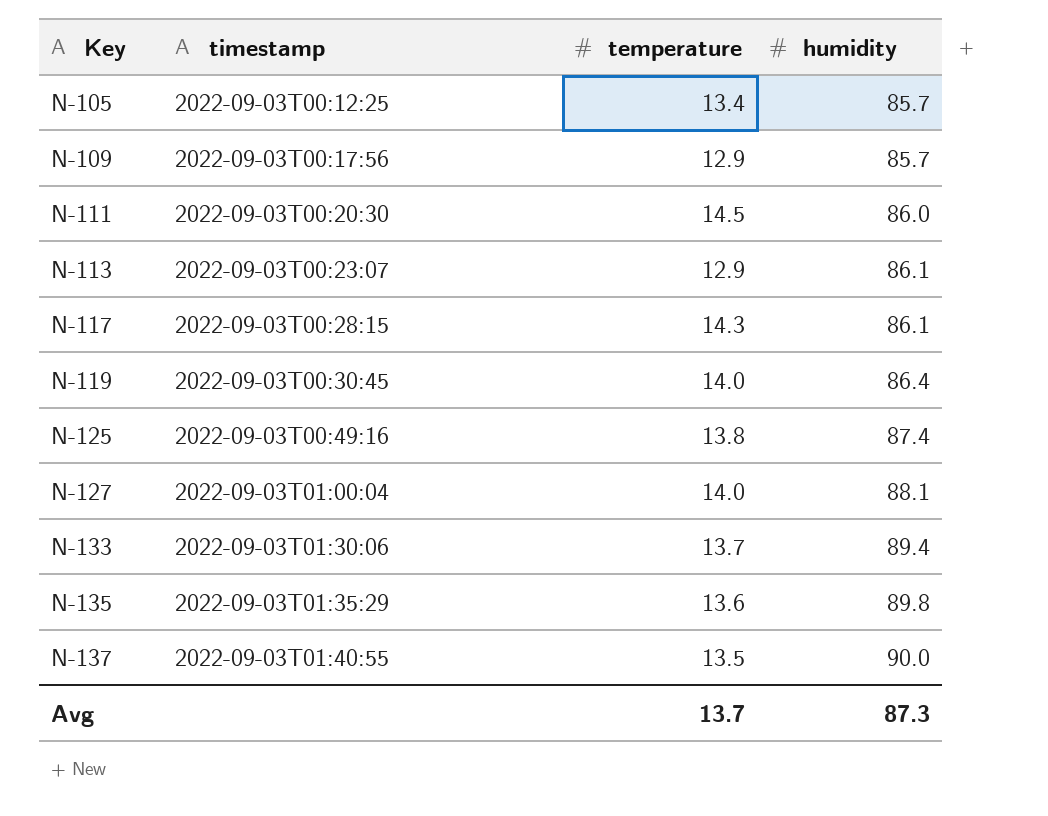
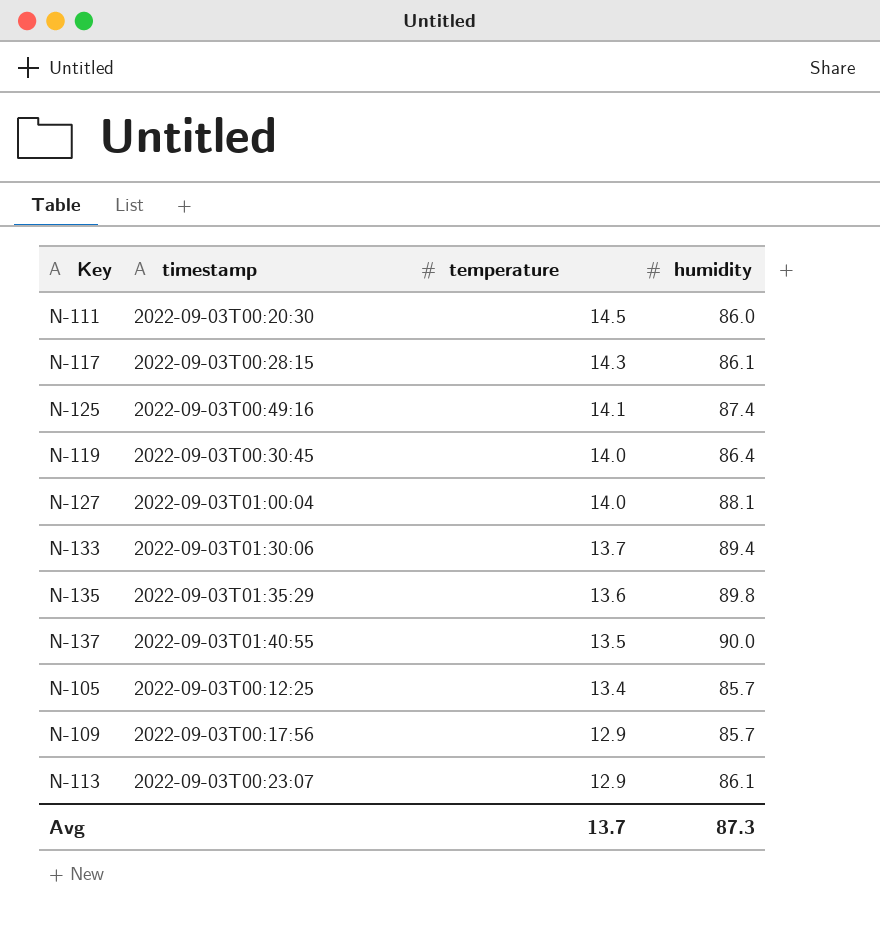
row order: Key ascending -> temperature descending
N-125 | temperature: 13.8 -> 14.1

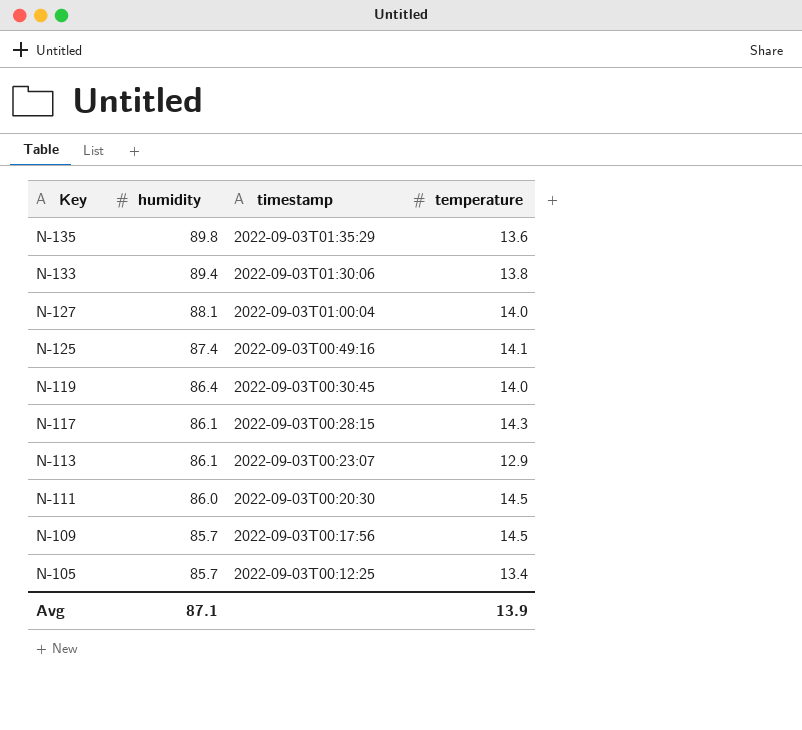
row order: temperature descending -> Key descending
column humidity | position: 4 -> 2
row N-137: 2022-09-03T01:40:55 | 13.5 | 90.0 -> none
N-133 | temperature: 13.7 -> 13.8
N-109 | temperature: 12.9 -> 14.5
Avg | humidity: 87.3 -> 87.1
Avg | temperature: 13.7 -> 13.9

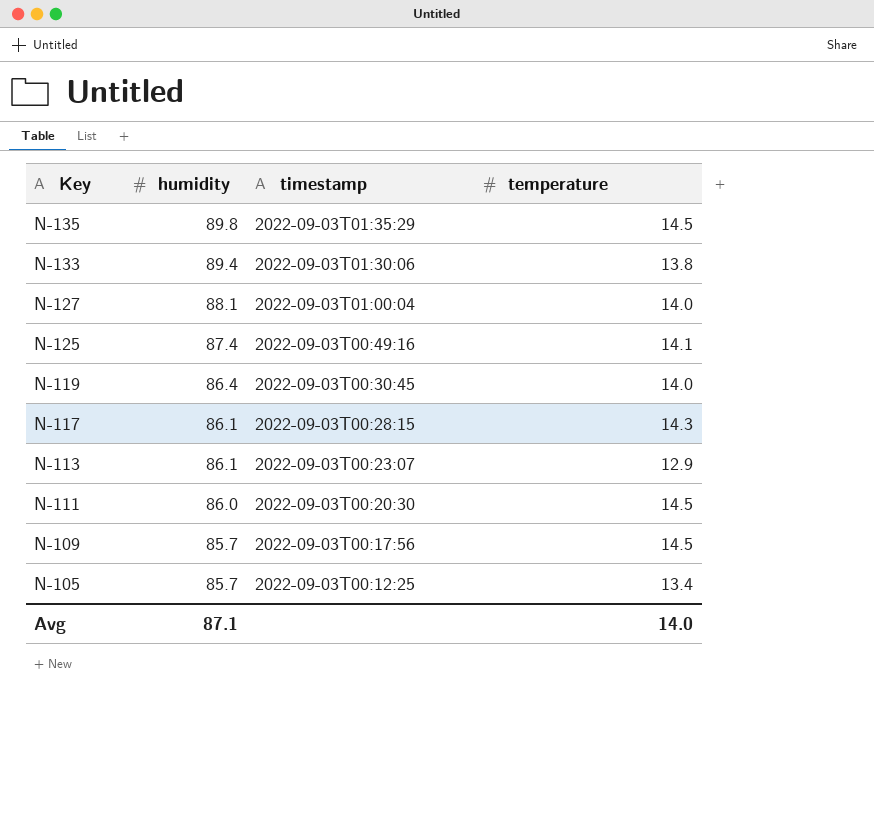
N-135 | temperature: 13.6 -> 14.5
Avg | temperature: 13.9 -> 14.0

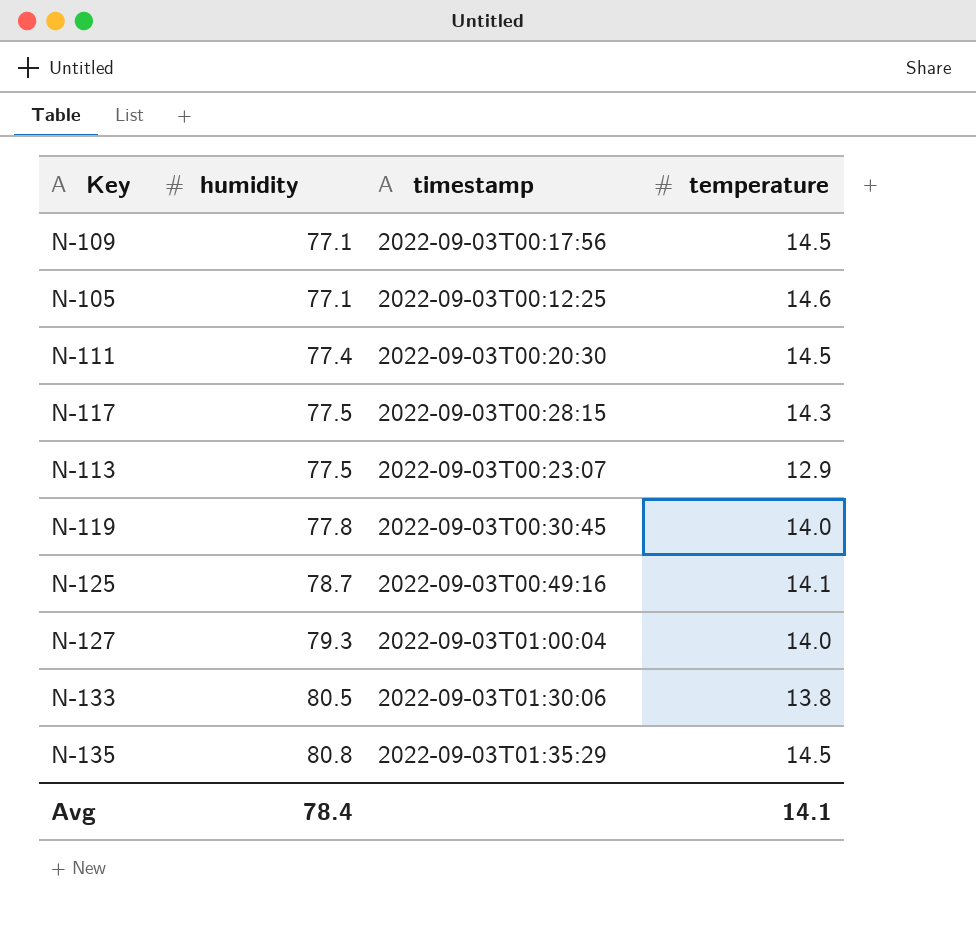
row order: Key descending -> humidity ascending
N-109 | humidity: 85.7 -> 77.1
N-105 | humidity: 85.7 -> 77.1
N-105 | temperature: 13.4 -> 14.6
N-111 | humidity: 86.0 -> 77.4
N-117 | humidity: 86.1 -> 77.5
N-113 | humidity: 86.1 -> 77.5
N-119 | humidity: 86.4 -> 77.8
N-125 | humidity: 87.4 -> 78.7
N-127 | humidity: 88.1 -> 79.3
N-133 | humidity: 89.4 -> 80.5
N-135 | humidity: 89.8 -> 80.8
Avg | humidity: 87.1 -> 78.4
Avg | temperature: 14.0 -> 14.1

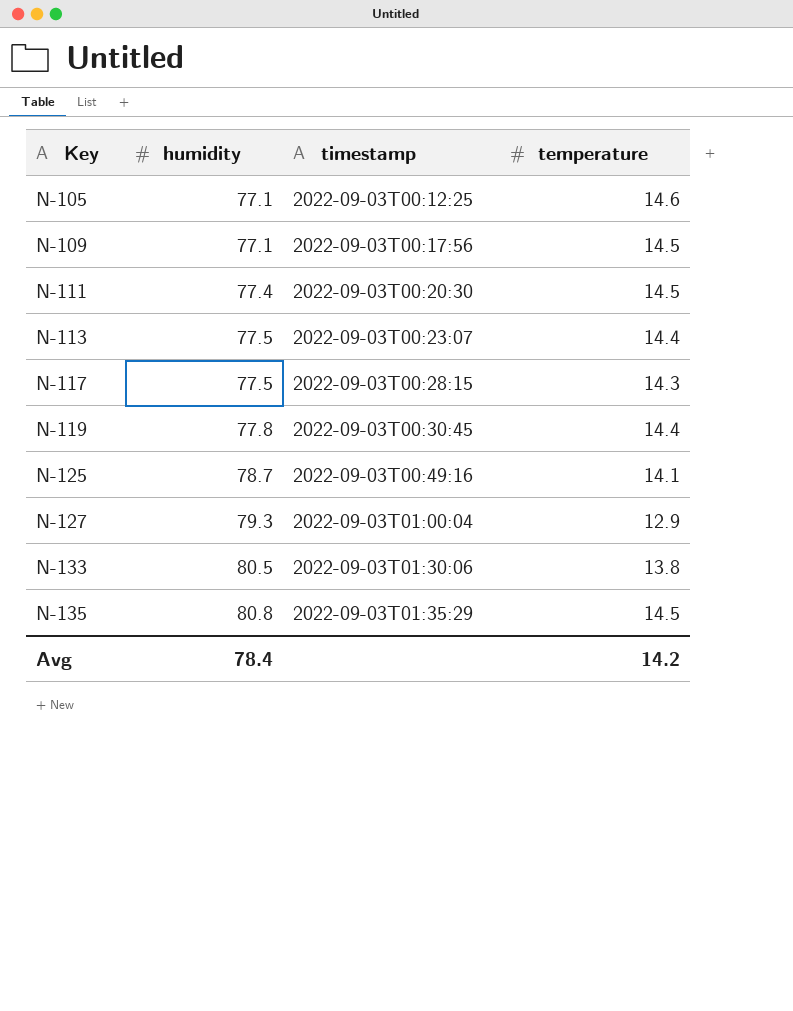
row order: humidity ascending -> Key ascending
N-113 | temperature: 12.9 -> 14.4
N-119 | temperature: 14.0 -> 14.4
N-127 | temperature: 14.0 -> 12.9
Avg | temperature: 14.1 -> 14.2

